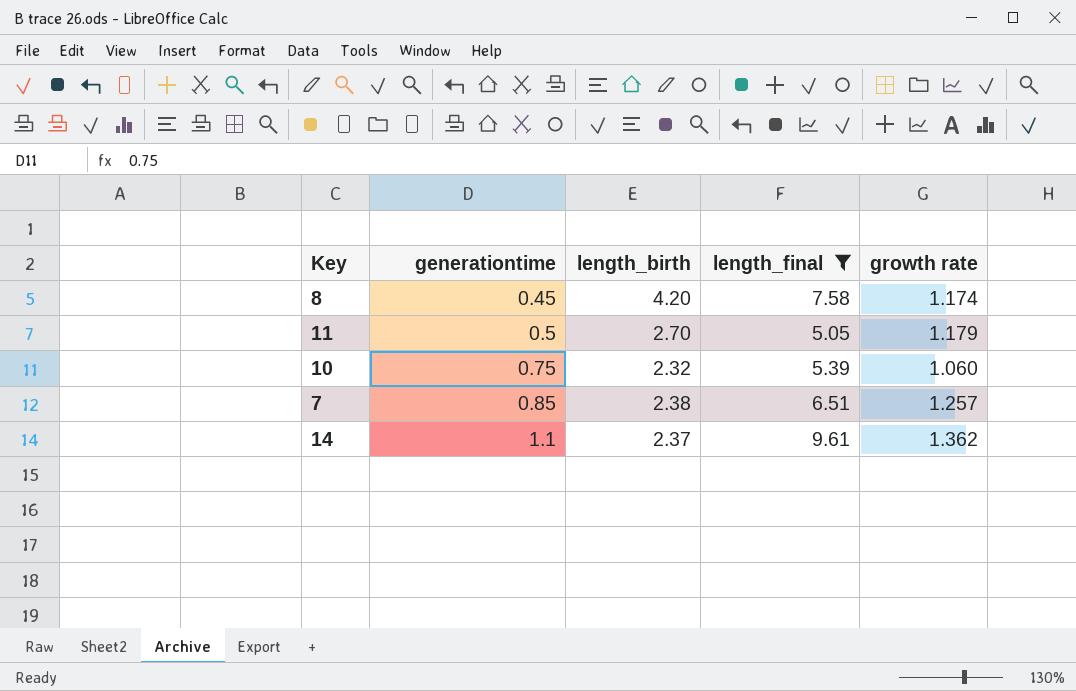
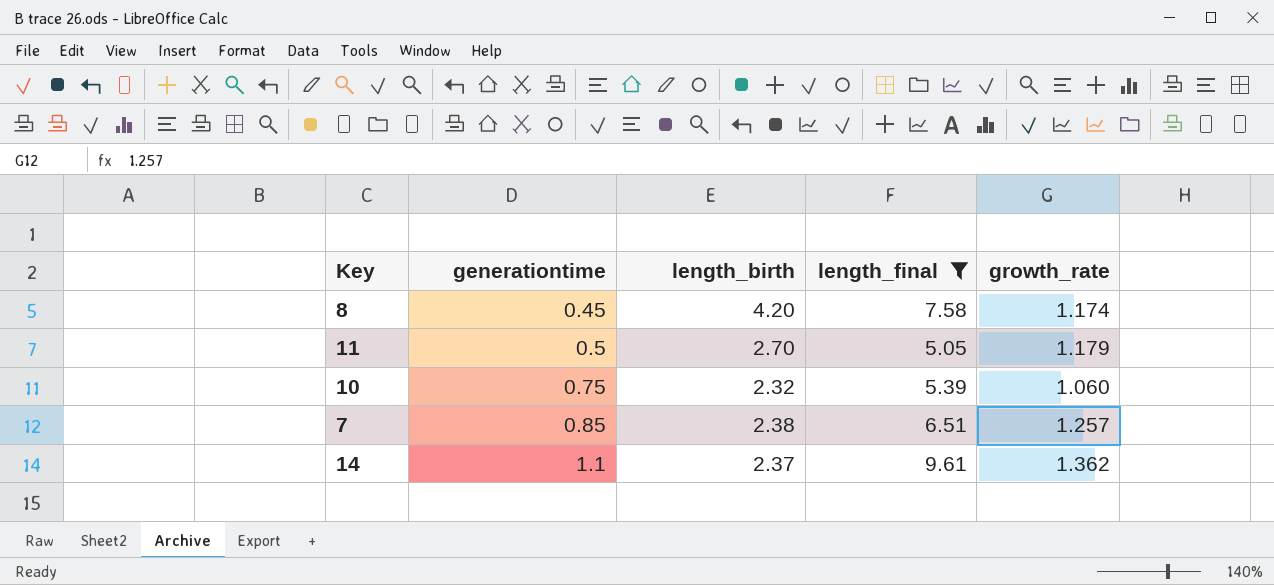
column name: growth rate -> growth_rate

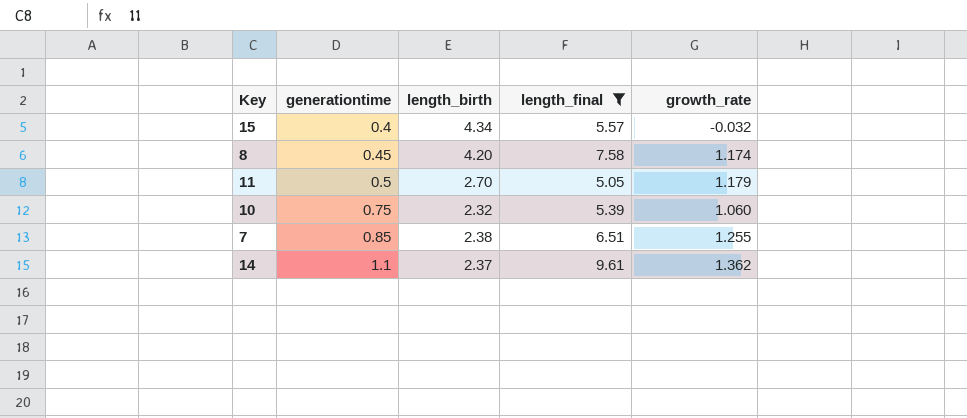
row 15: none -> 0.4 | 4.34 | 5.57 | -0.032
7 | growth_rate: 1.257 -> 1.255

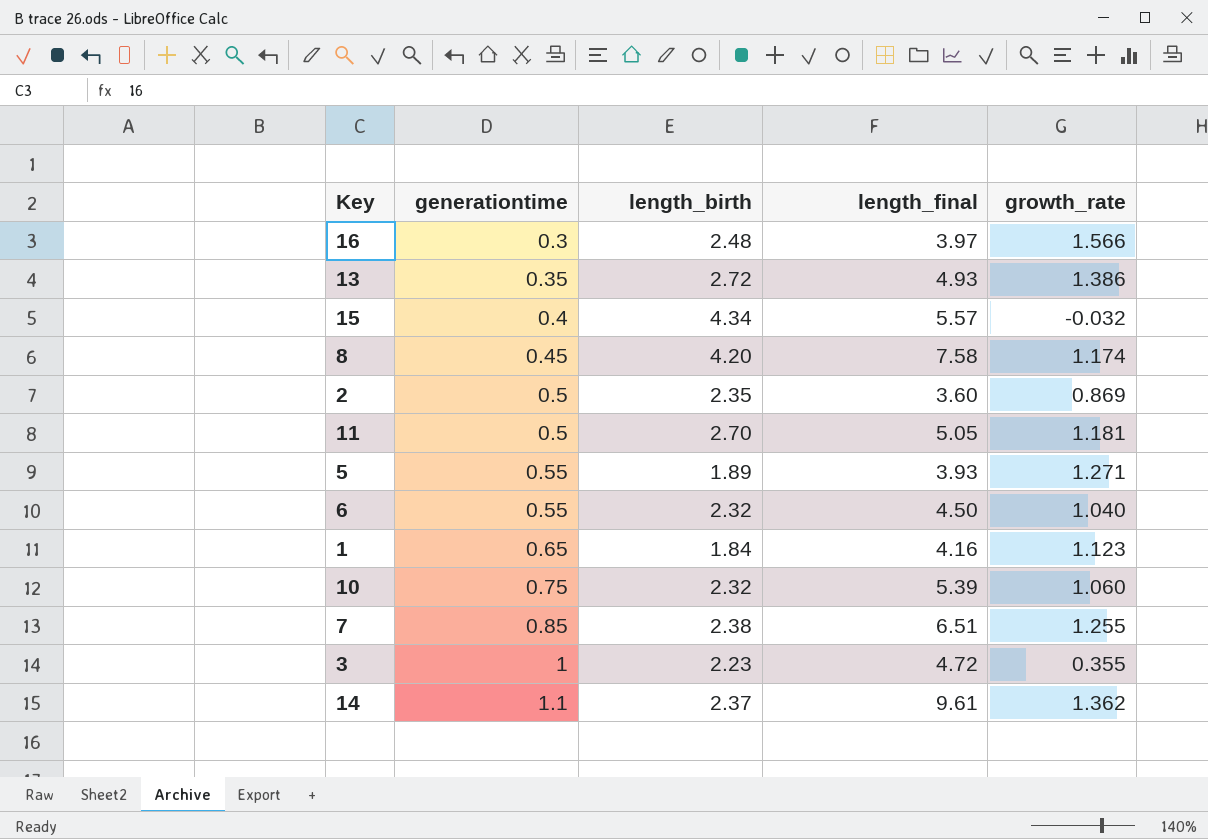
filter: length_final >= 5.05 -> none
11 | growth_rate: 1.179 -> 1.181

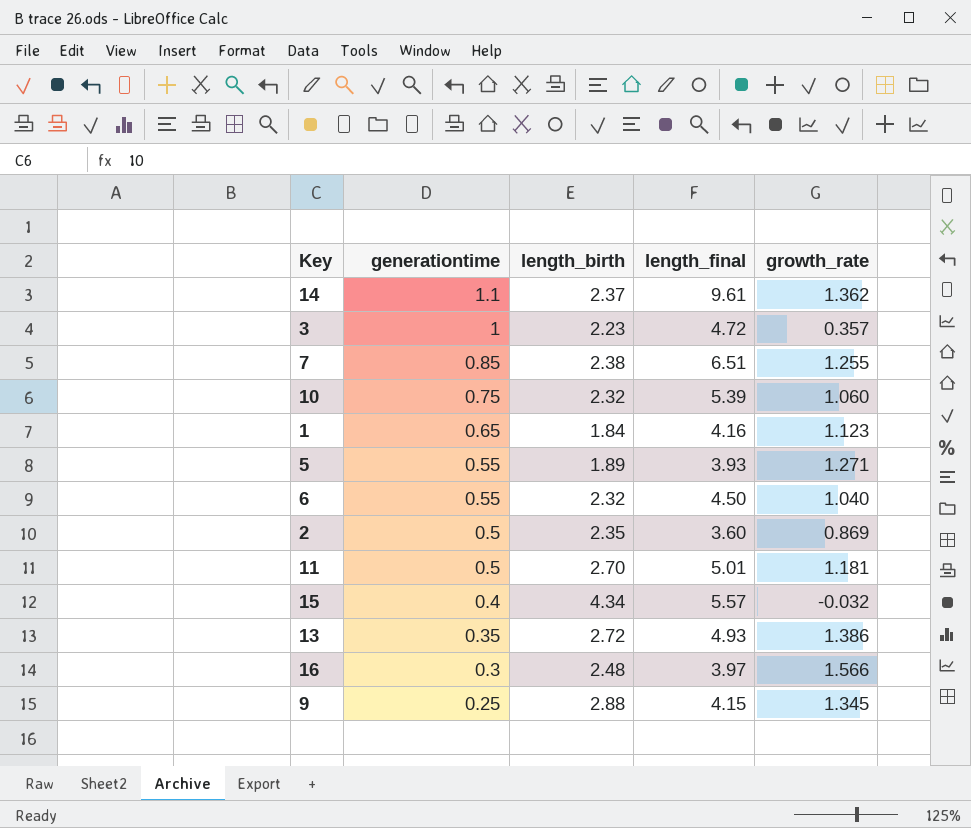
row order: generationtime ascending -> generationtime descending
row 8: 0.45 | 4.20 | 7.58 | 1.174 -> none
3 | growth_rate: 0.355 -> 0.357
11 | length_final: 5.05 -> 5.01
row 9: none -> 0.25 | 2.88 | 4.15 | 1.345

